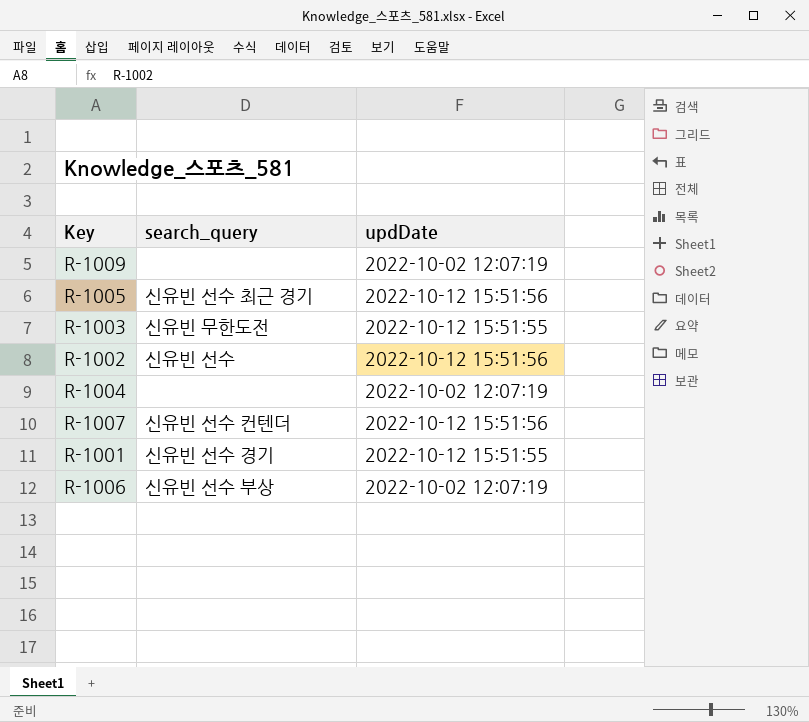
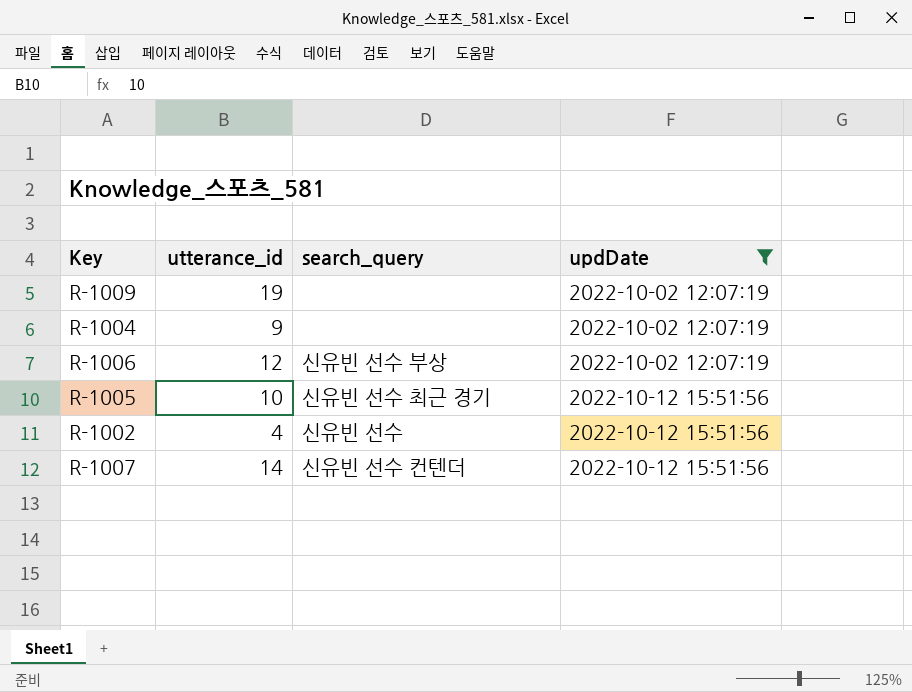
filter: none -> updDate != 2022-10-12 15:51:55
row order: none -> updDate ascending
column utterance_id | position: none -> 2

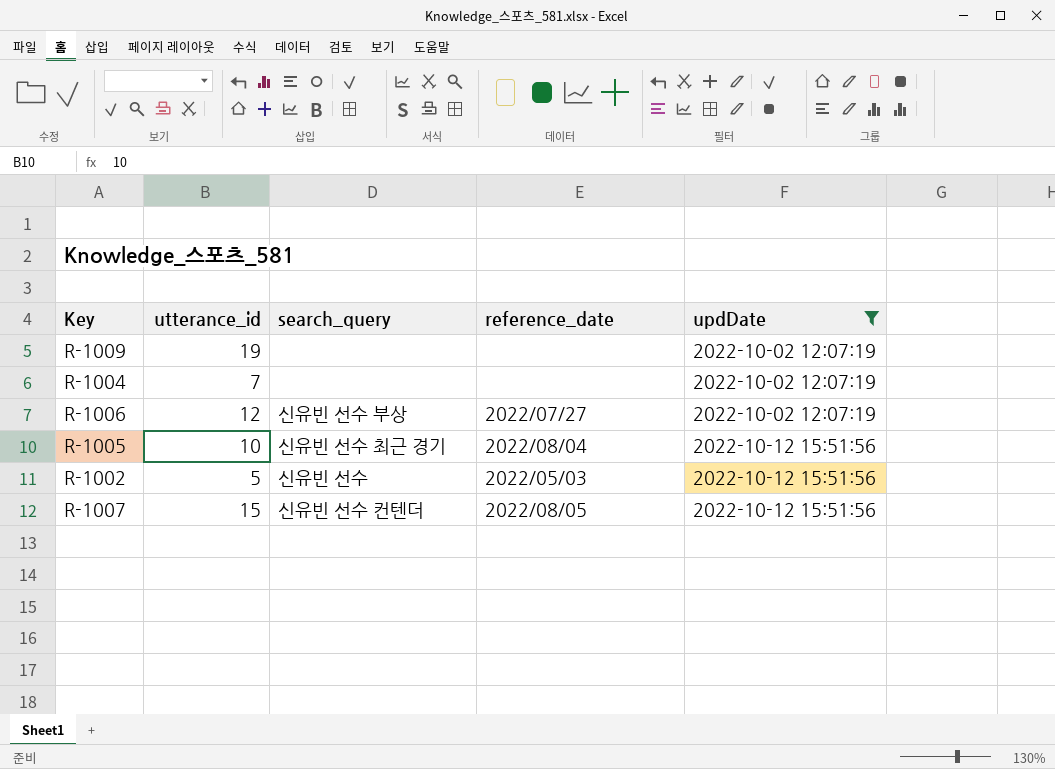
column reference_date | position: none -> 4
R-1004 | utterance_id: 9 -> 7
R-1002 | utterance_id: 4 -> 5
R-1007 | utterance_id: 14 -> 15

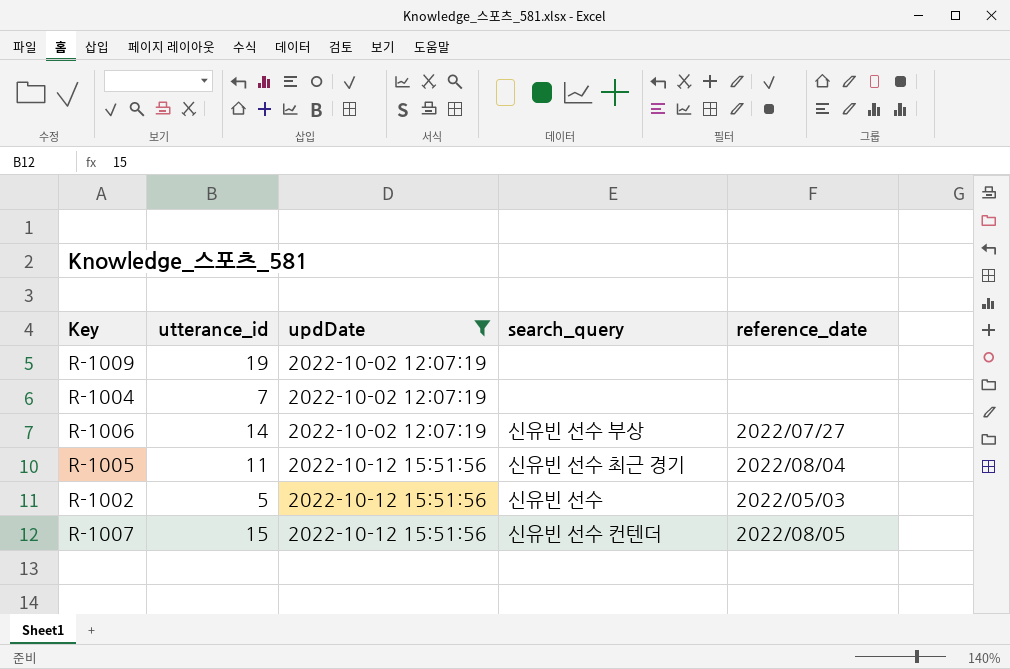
column updDate | position: 5 -> 3
R-1006 | utterance_id: 12 -> 14
R-1005 | utterance_id: 10 -> 11

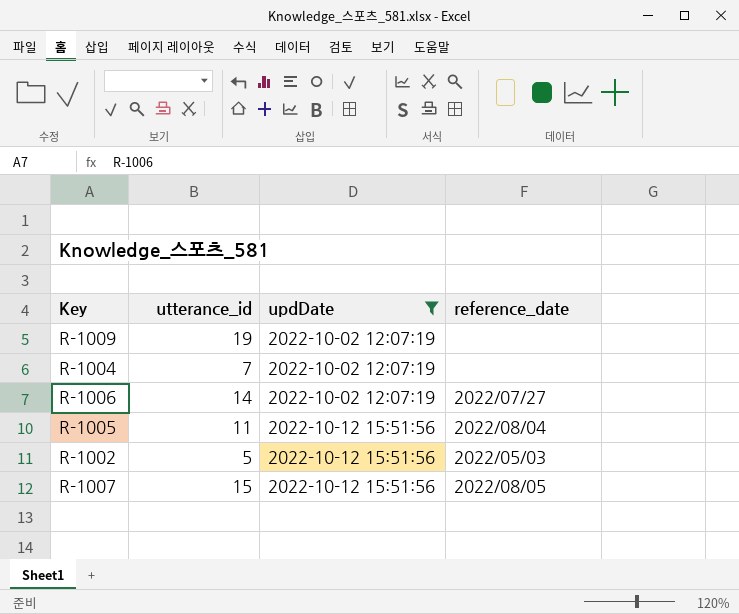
column search_query | position: 4 -> none

